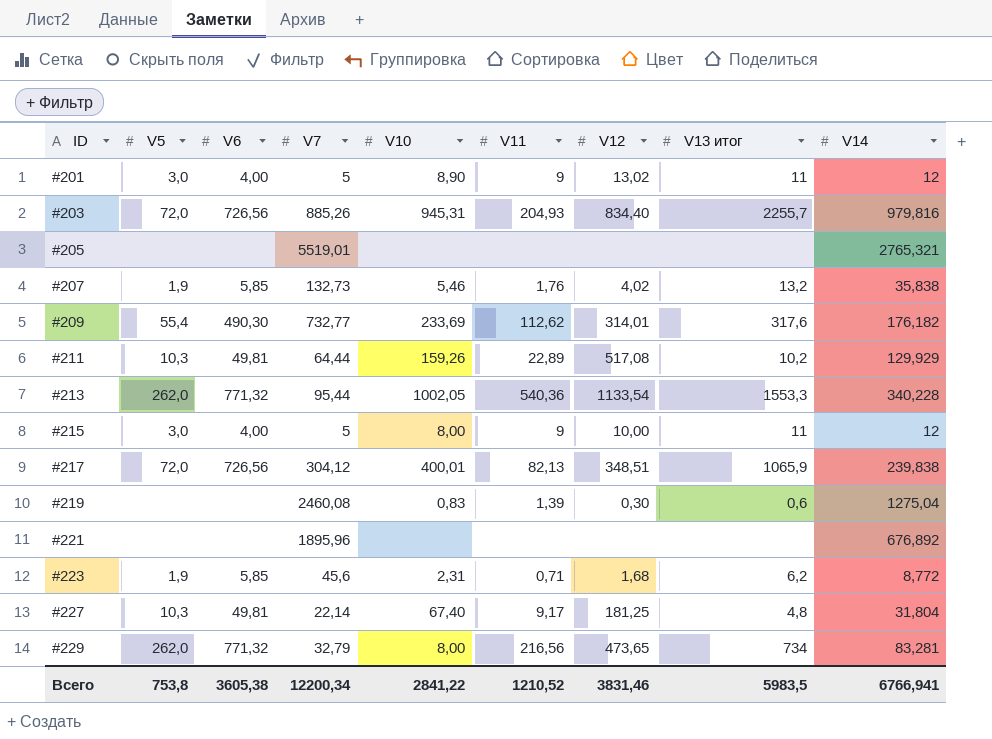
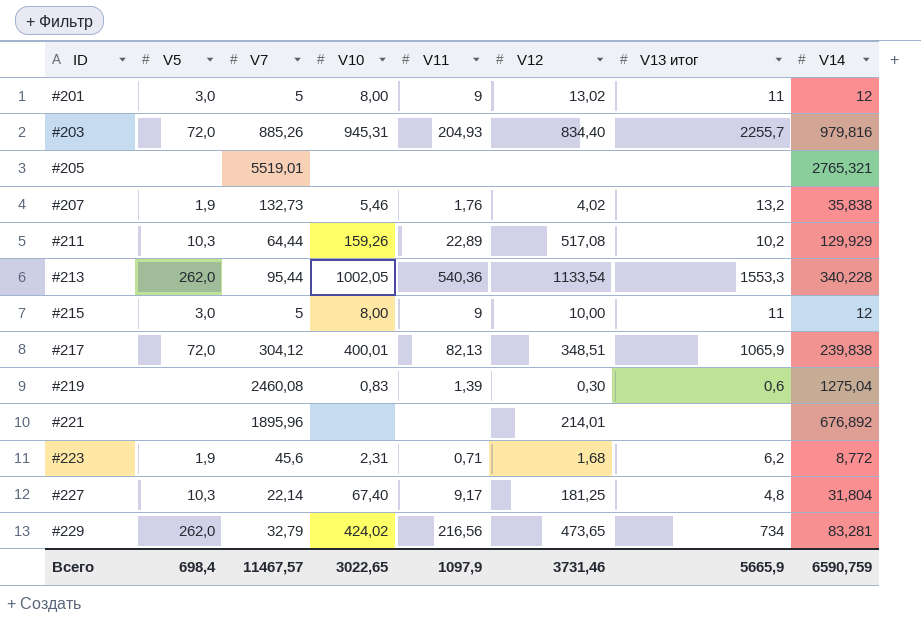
column V6 | position: 3 -> none
row #209: 55,4 | 490,30 | 732,77 | 233,69 | 112,62 | 314,01 | 317,6 | 176,182 -> none
#201 | V10: 8,90 -> 8,00
#221 | V12: none -> 214,01
#229 | V10: 8,00 -> 424,02
Всего | V5: 753,8 -> 698,4
Всего | V7: 12200,34 -> 11467,57
Всего | V10: 2841,22 -> 3022,65
Всего | V11: 1210,52 -> 1097,9
Всего | V12: 3831,46 -> 3731,46
Всего | V13 итог: 5983,5 -> 5665,9
Всего | V14: 6766,941 -> 6590,759

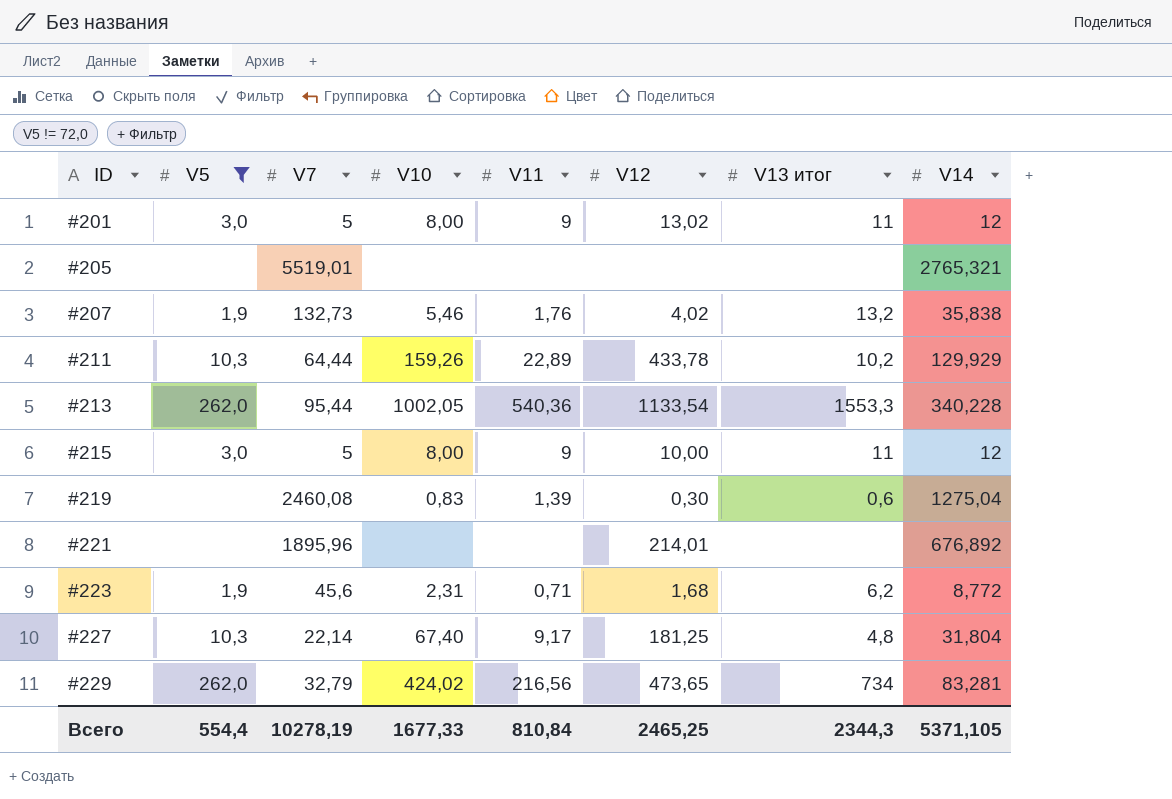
filter: none -> V5 != 72,0
#211 | V12: 517,08 -> 433,78
Всего | V5: 698,4 -> 554,4
Всего | V7: 11467,57 -> 10278,19
Всего | V10: 3022,65 -> 1677,33
Всего | V11: 1097,9 -> 810,84
Всего | V12: 3731,46 -> 2465,25
Всего | V13 итог: 5665,9 -> 2344,3
Всего | V14: 6590,759 -> 5371,105

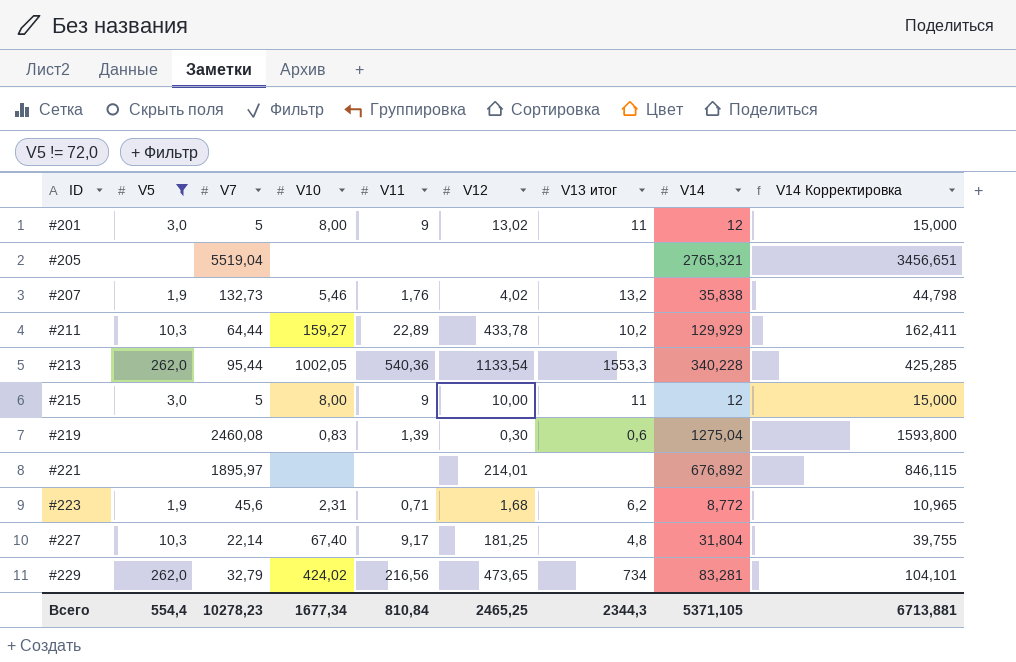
column V14 Корректировка | formula: none -> [V14] * 1,25
#205 | V7: 5519,01 -> 5519,04
#211 | V10: 159,26 -> 159,27
#221 | V7: 1895,96 -> 1895,97
Всего | V7: 10278,19 -> 10278,23
Всего | V10: 1677,33 -> 1677,34

